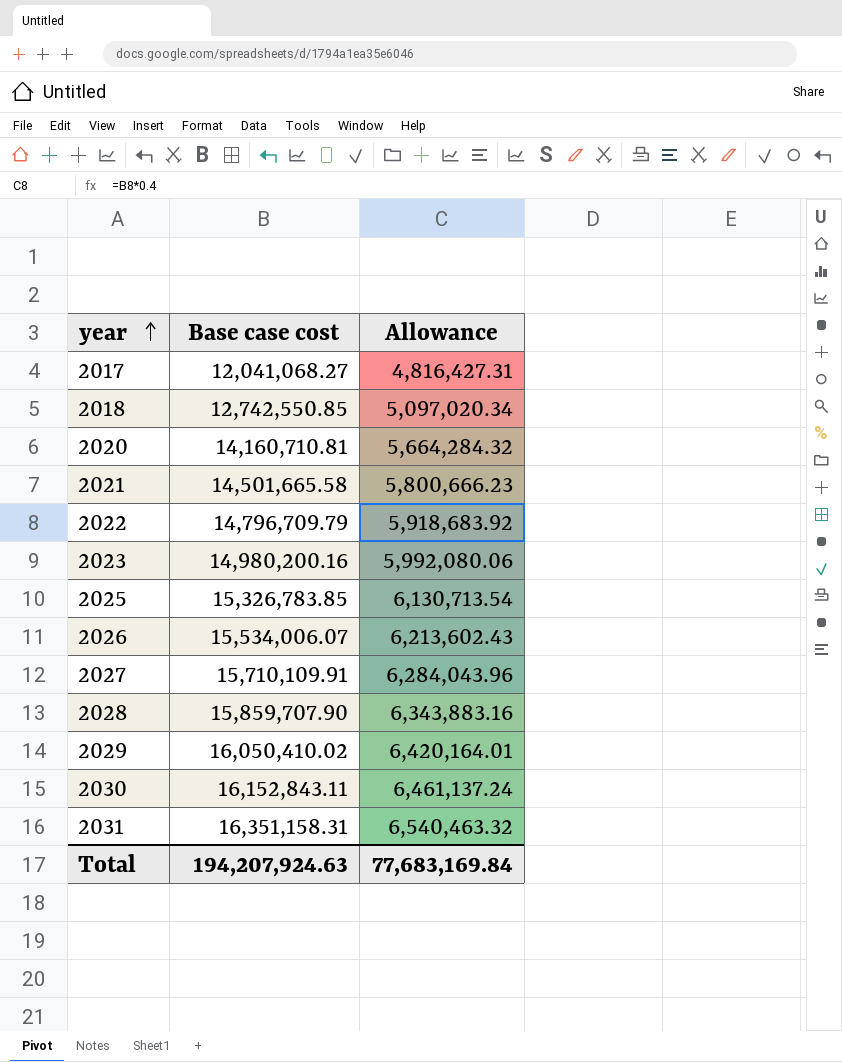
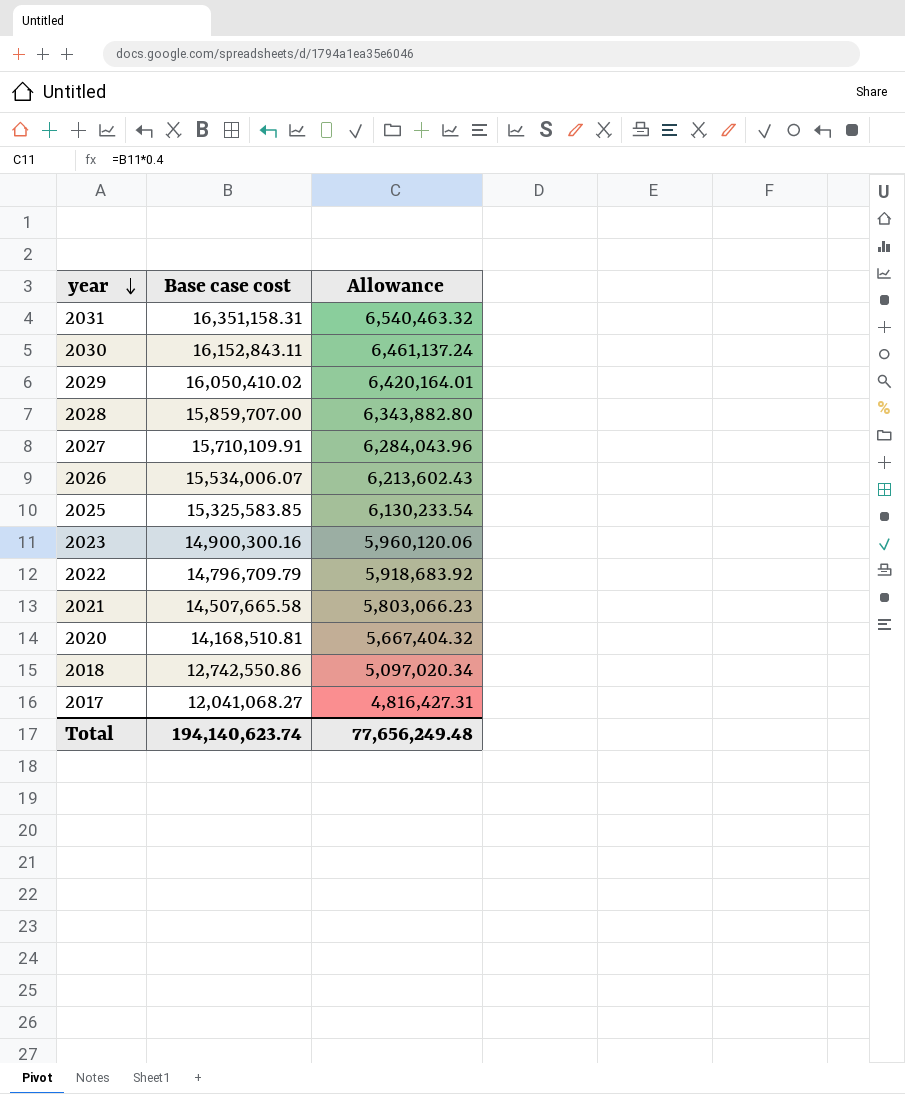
row order: year ascending -> year descending
2028 | Base case cost: 15,859,707.90 -> 15,859,707.00
2028 | Allowance: 6,343,883.16 -> 6,343,882.80
2025 | Base case cost: 15,326,783.85 -> 15,325,583.85
2025 | Allowance: 6,130,713.54 -> 6,130,233.54
2023 | Base case cost: 14,980,200.16 -> 14,900,300.16
2023 | Allowance: 5,992,080.06 -> 5,960,120.06
2021 | Base case cost: 14,501,665.58 -> 14,507,665.58
2021 | Allowance: 5,800,666.23 -> 5,803,066.23
2020 | Base case cost: 14,160,710.81 -> 14,168,510.81
2020 | Allowance: 5,664,284.32 -> 5,667,404.32
2018 | Base case cost: 12,742,550.85 -> 12,742,550.86
Total | Base case cost: 194,207,924.63 -> 194,140,623.74
Total | Allowance: 77,683,169.84 -> 77,656,249.48

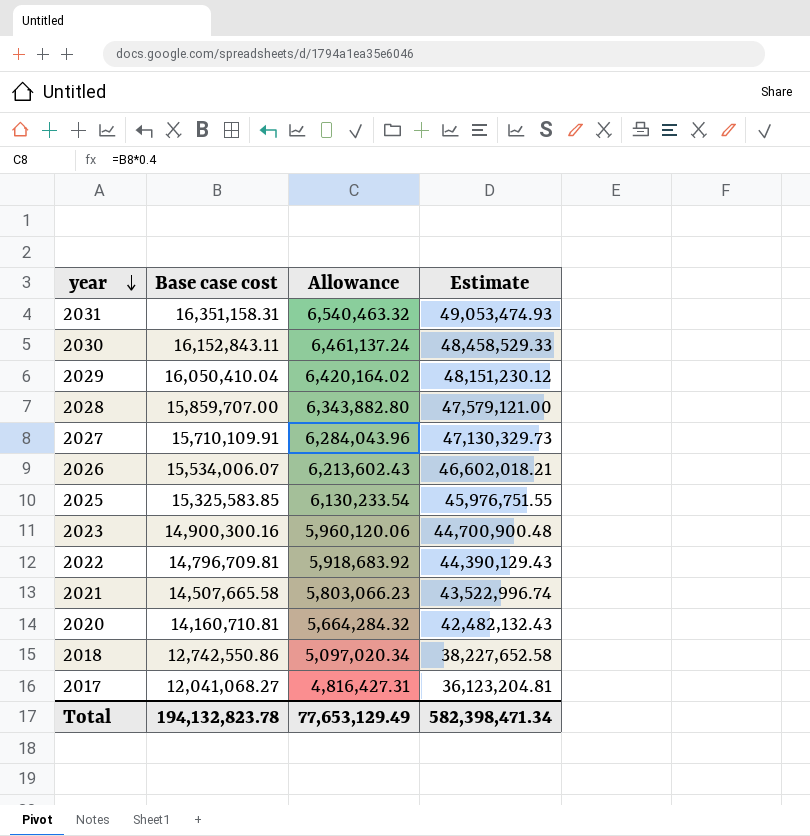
column Estimate | formula: none -> [Base case cost] * 3
2029 | Base case cost: 16,050,410.02 -> 16,050,410.04
2029 | Allowance: 6,420,164.01 -> 6,420,164.02
2022 | Base case cost: 14,796,709.79 -> 14,796,709.81
2020 | Base case cost: 14,168,510.81 -> 14,160,710.81
2020 | Allowance: 5,667,404.32 -> 5,664,284.32
Total | Base case cost: 194,140,623.74 -> 194,132,823.78
Total | Allowance: 77,656,249.48 -> 77,653,129.49

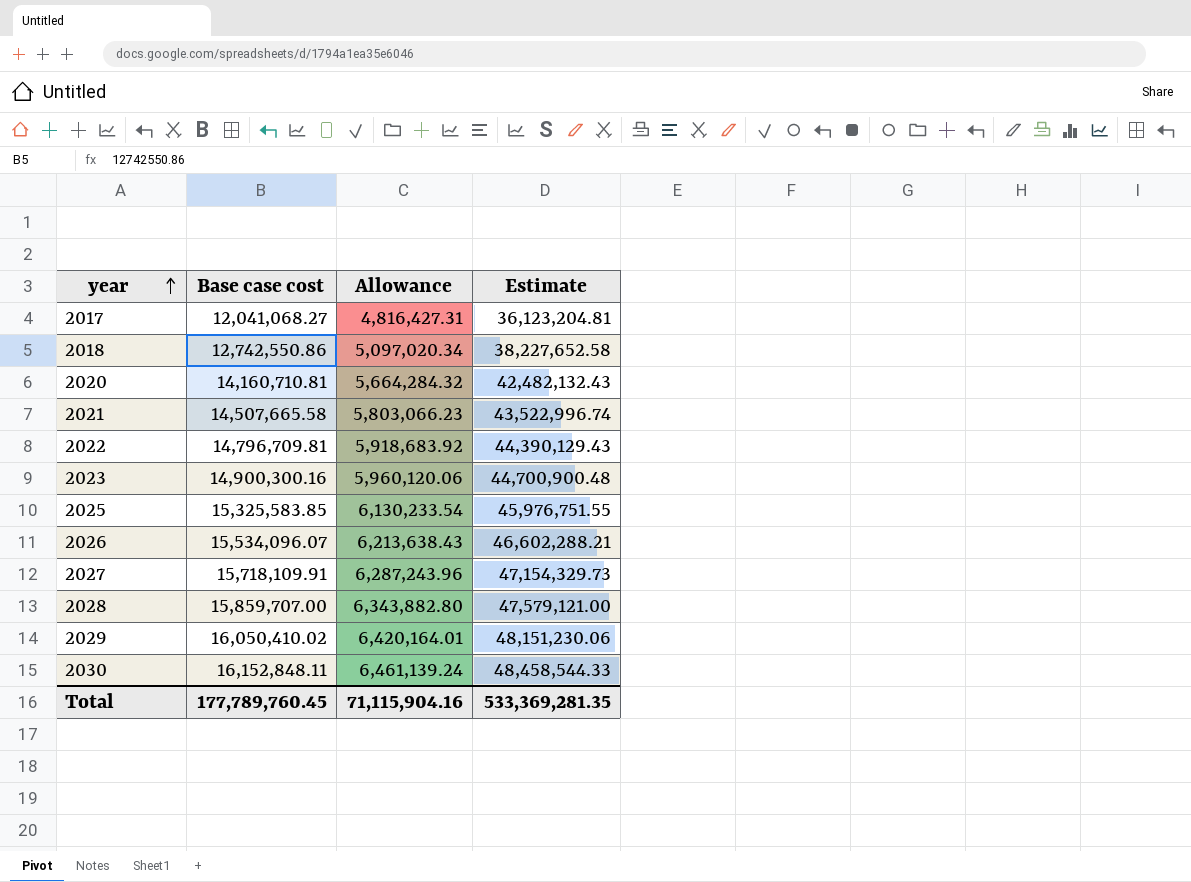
row order: year descending -> year ascending
row 2031: 16,351,158.31 | 6,540,463.32 | 49,053,474.93 -> none
2026 | Base case cost: 15,534,006.07 -> 15,534,096.07
2026 | Allowance: 6,213,602.43 -> 6,213,638.43
2026 | Estimate: 46,602,018.21 -> 46,602,288.21
2027 | Base case cost: 15,710,109.91 -> 15,718,109.91
2027 | Allowance: 6,284,043.96 -> 6,287,243.96
2027 | Estimate: 47,130,329.73 -> 47,154,329.73
2029 | Base case cost: 16,050,410.04 -> 16,050,410.02
2029 | Allowance: 6,420,164.02 -> 6,420,164.01
2029 | Estimate: 48,151,230.12 -> 48,151,230.06
2030 | Base case cost: 16,152,843.11 -> 16,152,848.11
2030 | Allowance: 6,461,137.24 -> 6,461,139.24
2030 | Estimate: 48,458,529.33 -> 48,458,544.33
Total | Base case cost: 194,132,823.78 -> 177,789,760.45
Total | Allowance: 77,653,129.49 -> 71,115,904.16
Total | Estimate: 582,398,471.34 -> 533,369,281.35

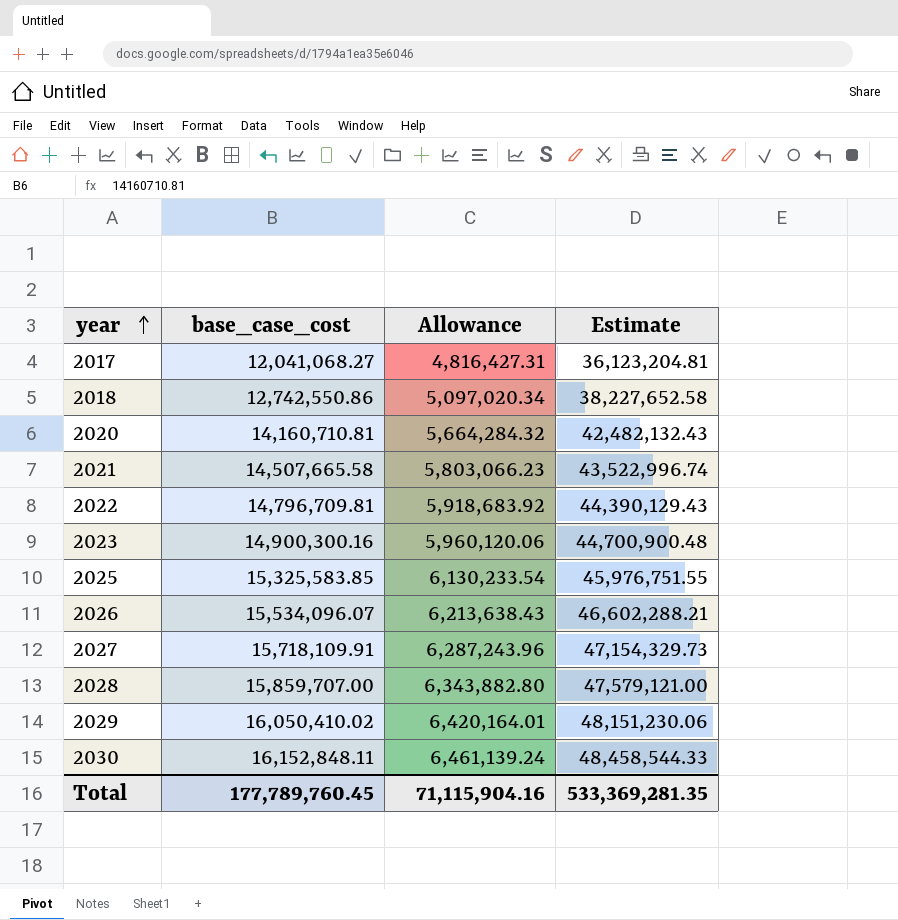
column name: Base case cost -> base_case_cost

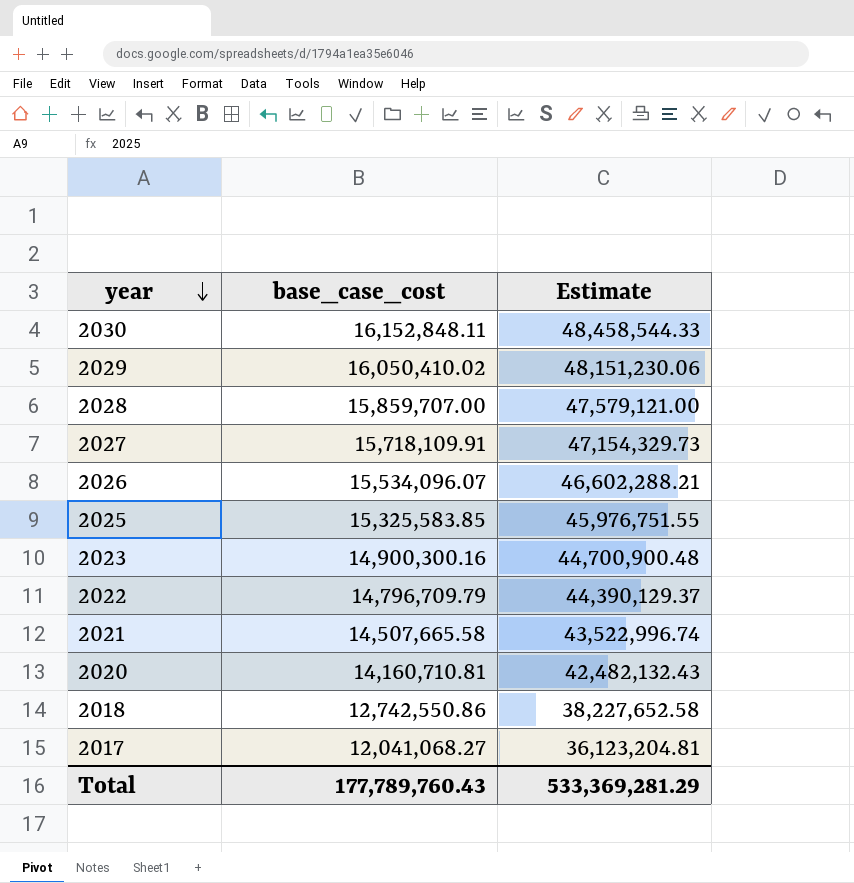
row order: year ascending -> year descending
column Allowance | formula: [base_case_cost] * 0.4 -> none
2022 | base_case_cost: 14,796,709.81 -> 14,796,709.79
2022 | Estimate: 44,390,129.43 -> 44,390,129.37
Total | base_case_cost: 177,789,760.45 -> 177,789,760.43
Total | Estimate: 533,369,281.35 -> 533,369,281.29

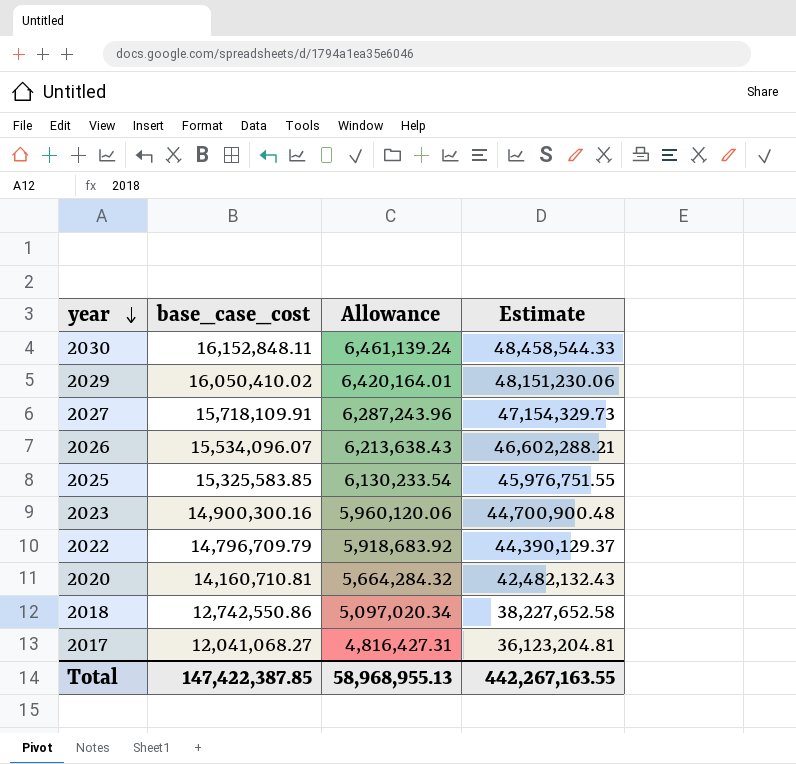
column Allowance | formula: none -> [base_case_cost] * 0.4
row 2028: 15,859,707.00 | 47,579,121.00 -> none
row 2021: 14,507,665.58 | 43,522,996.74 -> none
Total | base_case_cost: 177,789,760.43 -> 147,422,387.85
Total | Estimate: 533,369,281.29 -> 442,267,163.55

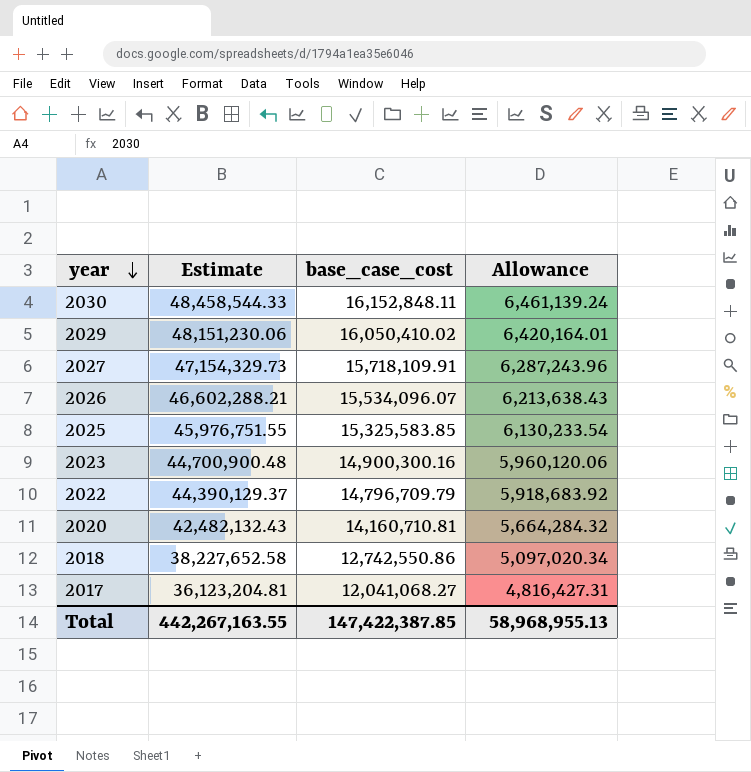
column Estimate | position: 4 -> 2

